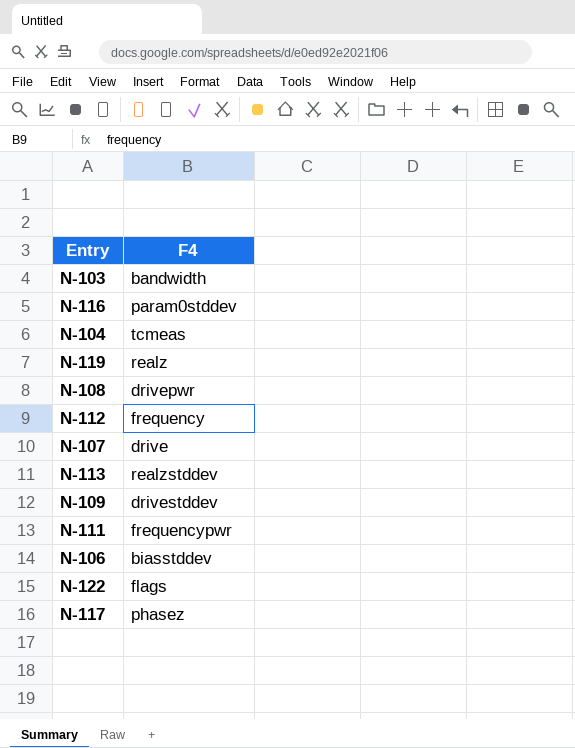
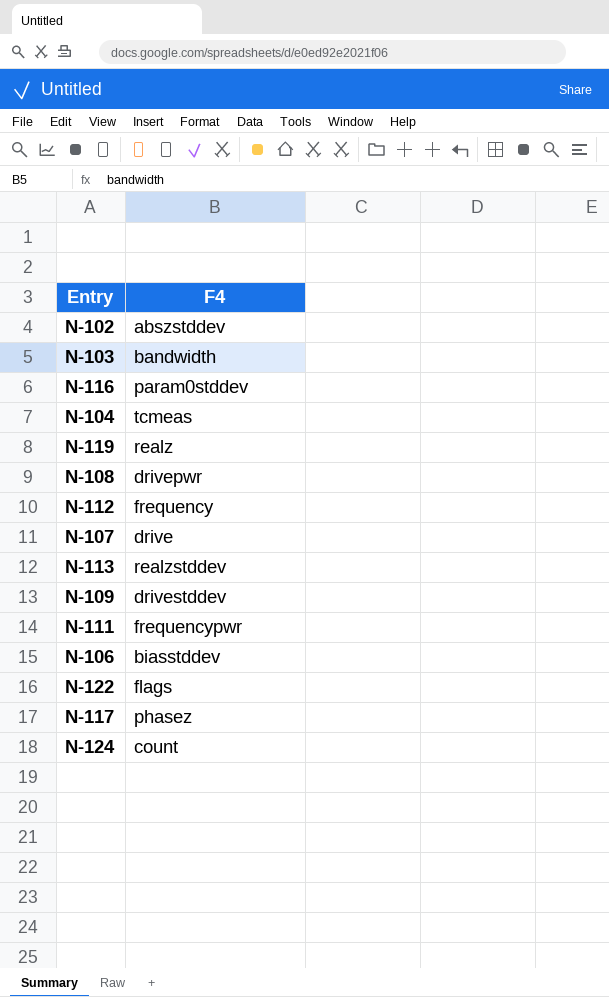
row N-102: none -> abszstddev
row N-124: none -> count

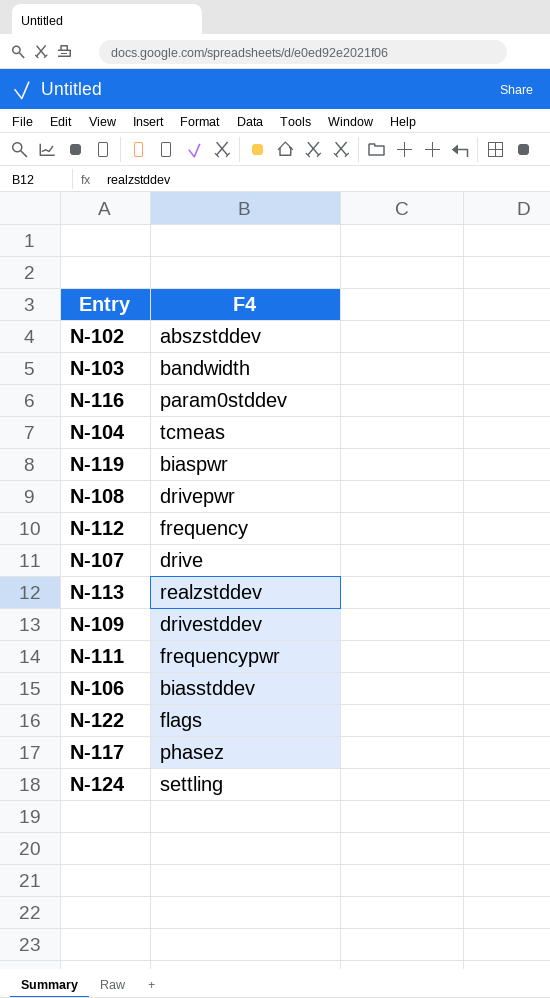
N-119 | F4: realz -> biaspwr
N-124 | F4: count -> settling

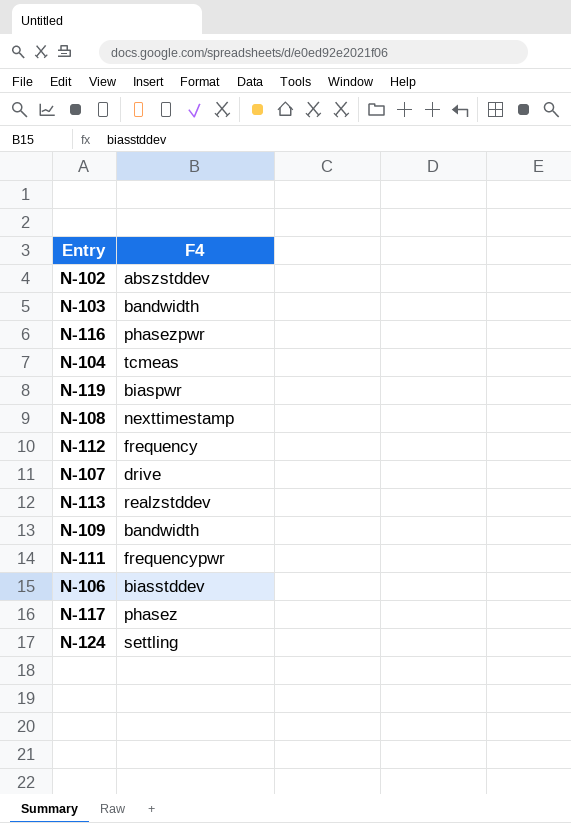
row N-122: flags -> none
N-116 | F4: param0stddev -> phasezpwr
N-108 | F4: drivepwr -> nexttimestamp
N-109 | F4: drivestddev -> bandwidth

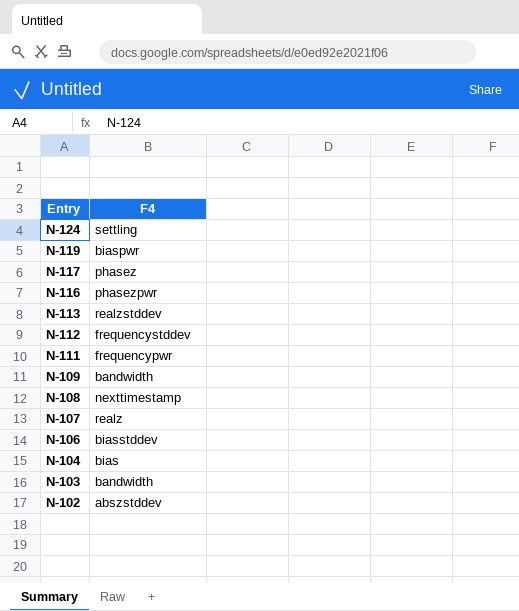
row order: none -> Entry descending
N-112 | F4: frequency -> frequencystddev
N-107 | F4: drive -> realz
N-104 | F4: tcmeas -> bias

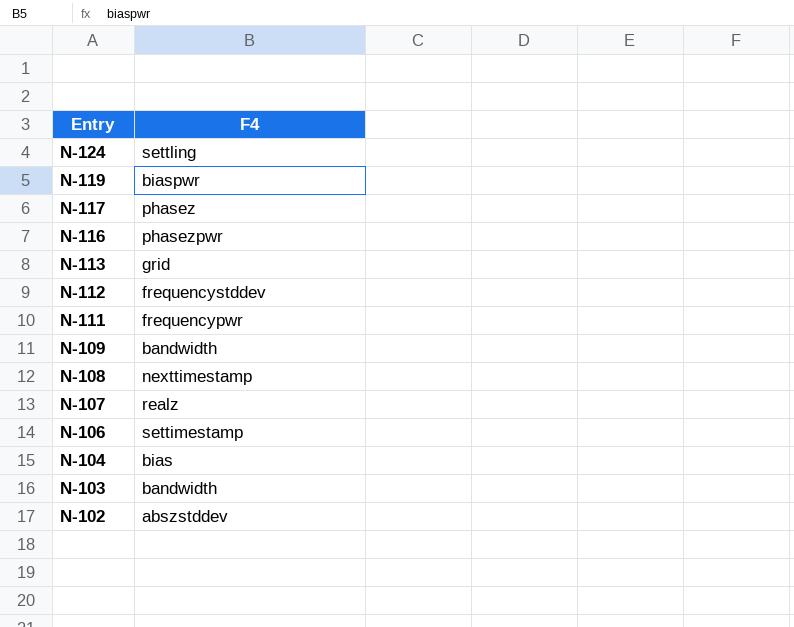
N-113 | F4: realzstddev -> grid
N-106 | F4: biasstddev -> settimestamp

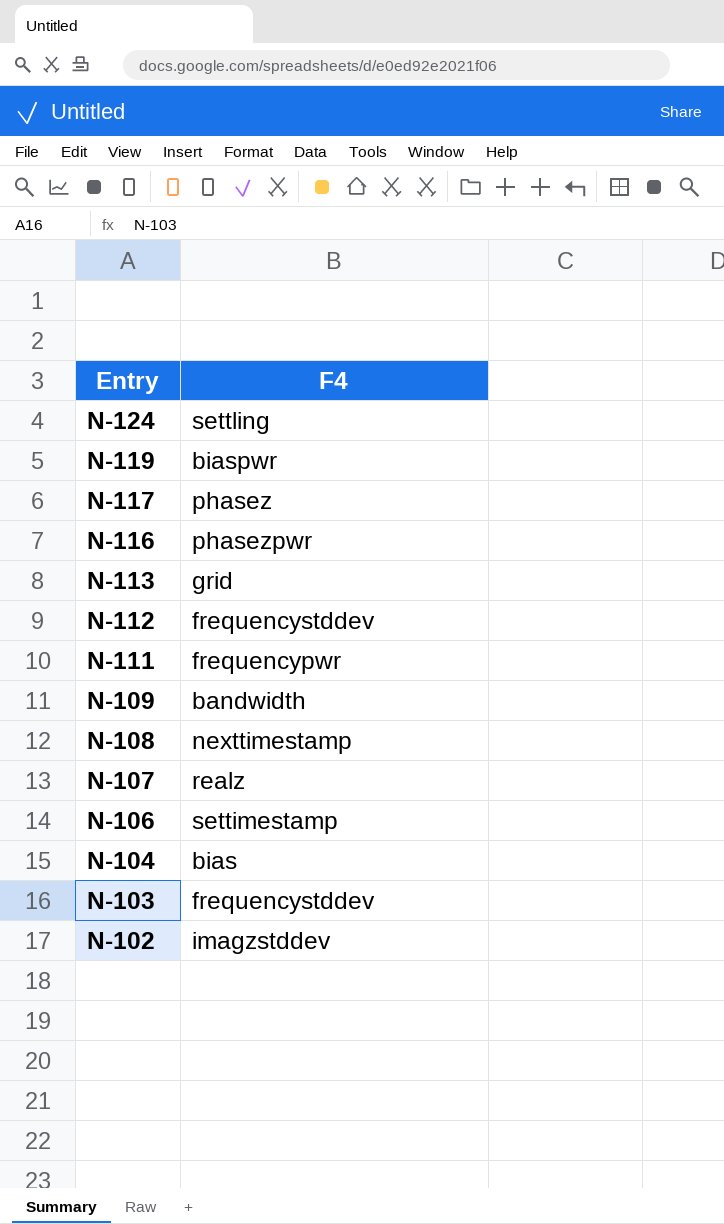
N-103 | F4: bandwidth -> frequencystddev
N-102 | F4: abszstddev -> imagzstddev

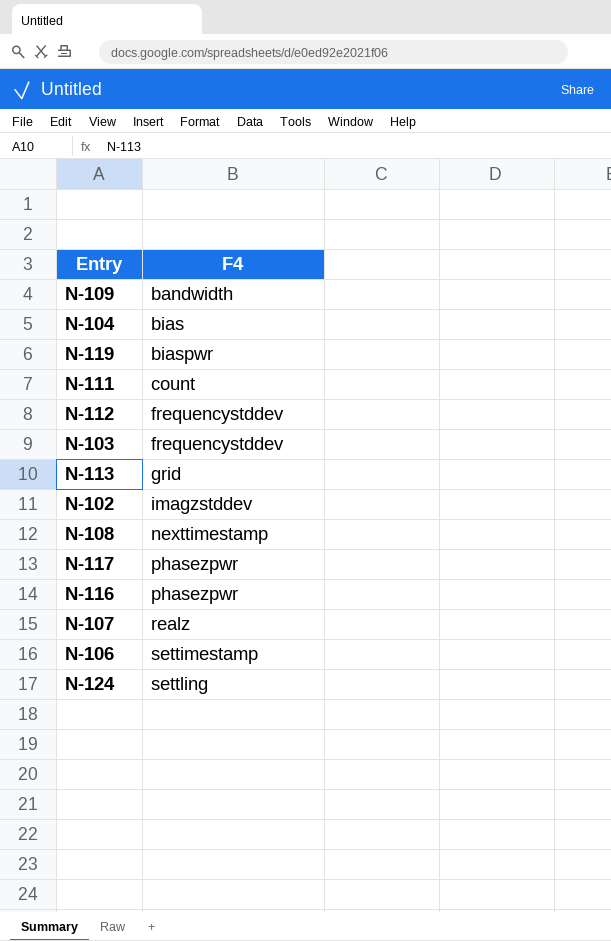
row order: Entry descending -> F4 ascending
N-111 | F4: frequencypwr -> count
N-117 | F4: phasez -> phasezpwr

